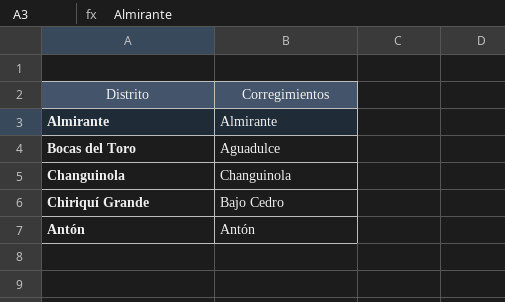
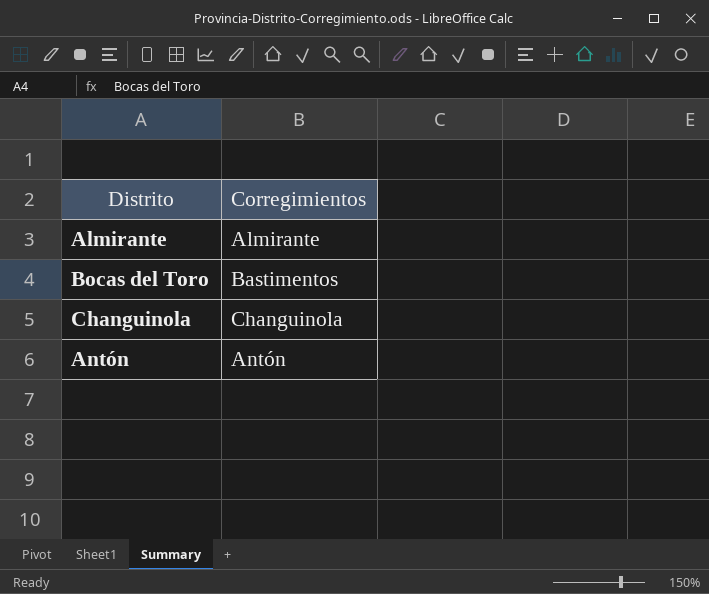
row Chiriquí Grande: Bajo Cedro -> none
Bocas del Toro | Corregimientos: Aguadulce -> Bastimentos

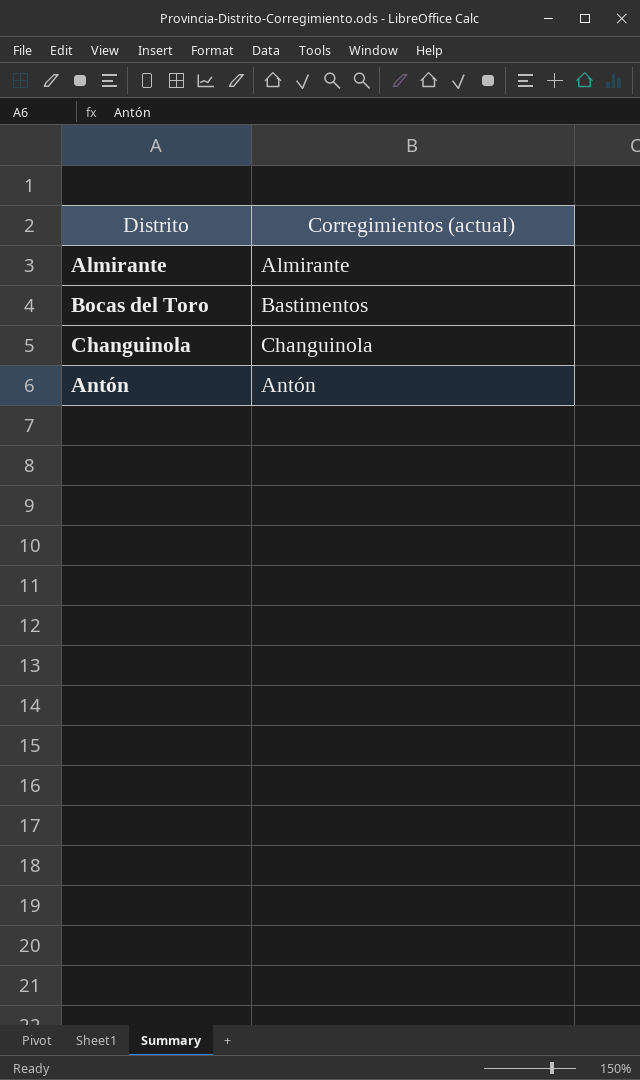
column name: Corregimientos -> Corregimientos (actual)

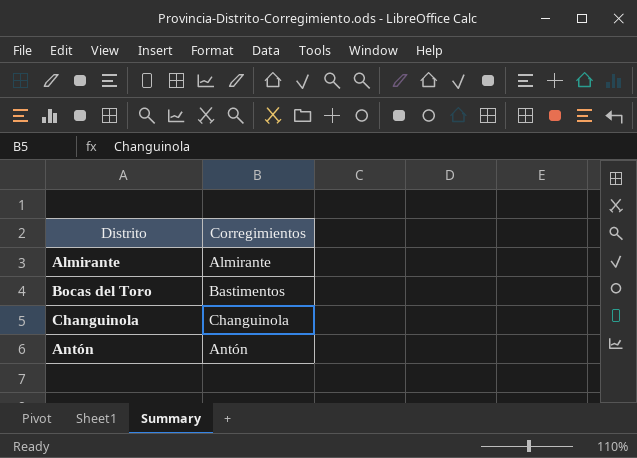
column name: Corregimientos (actual) -> Corregimientos

